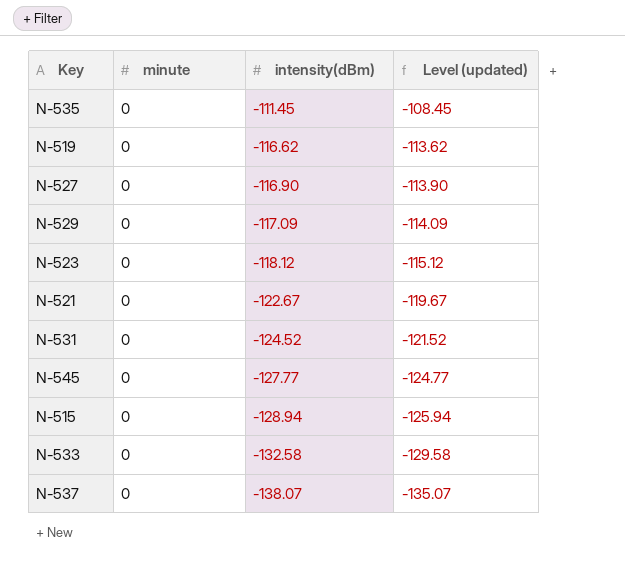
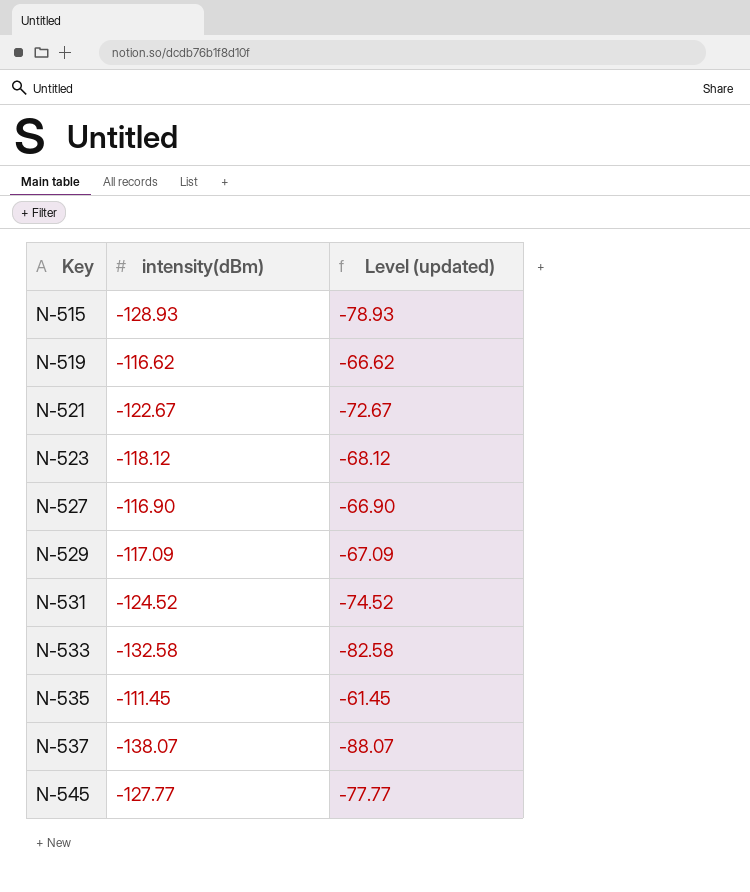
row order: intensity(dBm) descending -> Key ascending
column minute | position: 2 -> none
column Level (updated) | formula: [intensity(dBm)] + 3 -> [intensity(dBm)] + 50
N-515 | intensity(dBm): -128.94 -> -128.93

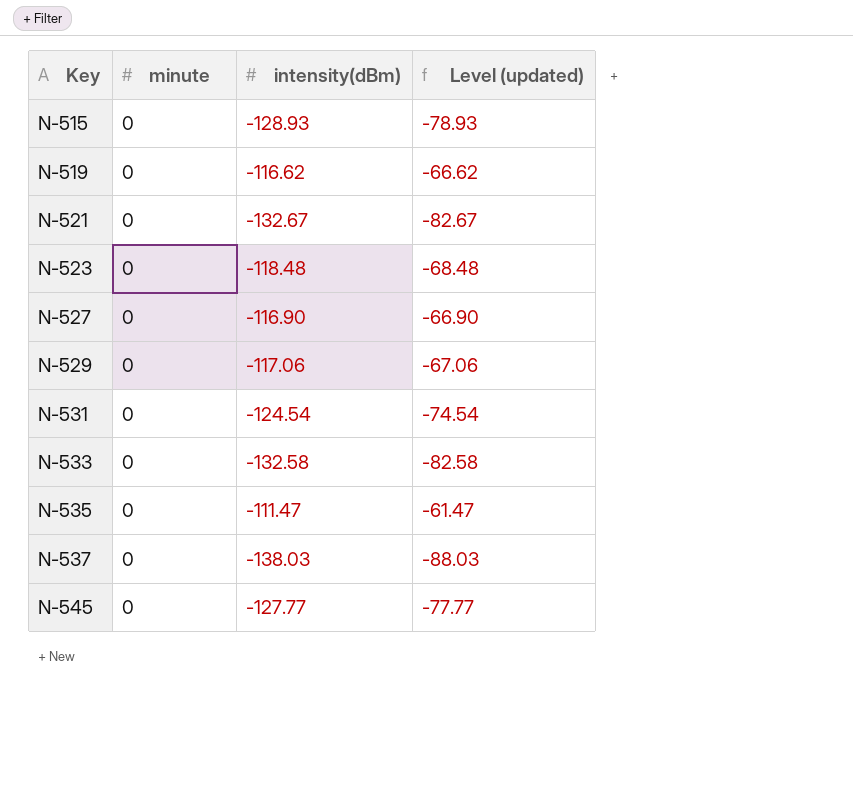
column minute | position: none -> 2
N-521 | intensity(dBm): -122.67 -> -132.67
N-521 | Level (updated): -72.67 -> -82.67
N-523 | intensity(dBm): -118.12 -> -118.48
N-523 | Level (updated): -68.12 -> -68.48
N-529 | intensity(dBm): -117.09 -> -117.06
N-529 | Level (updated): -67.09 -> -67.06
N-531 | intensity(dBm): -124.52 -> -124.54
N-531 | Level (updated): -74.52 -> -74.54
N-535 | intensity(dBm): -111.45 -> -111.47
N-535 | Level (updated): -61.45 -> -61.47
N-537 | intensity(dBm): -138.07 -> -138.03
N-537 | Level (updated): -88.07 -> -88.03

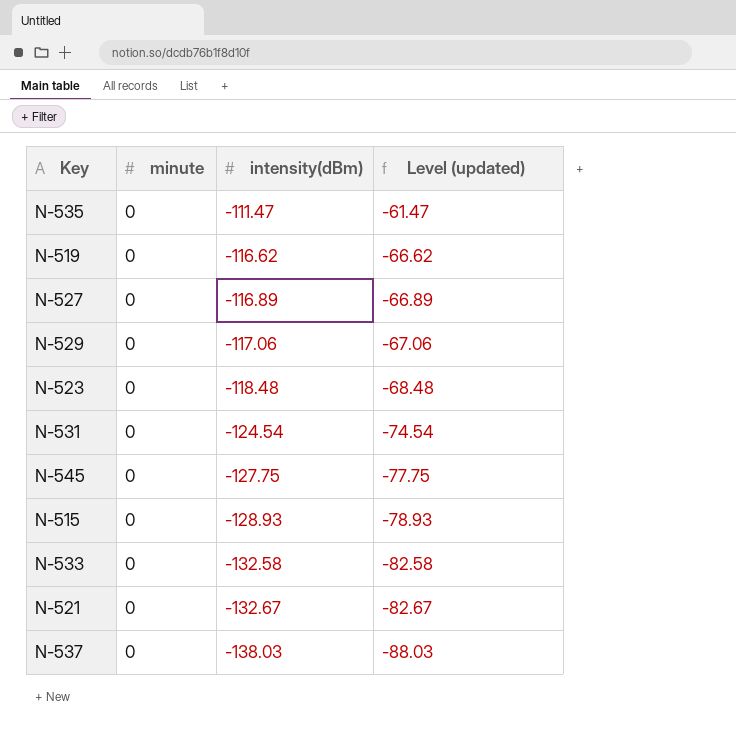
row order: Key ascending -> intensity(dBm) descending
N-527 | intensity(dBm): -116.90 -> -116.89
N-527 | Level (updated): -66.90 -> -66.89
N-545 | intensity(dBm): -127.77 -> -127.75
N-545 | Level (updated): -77.77 -> -77.75

